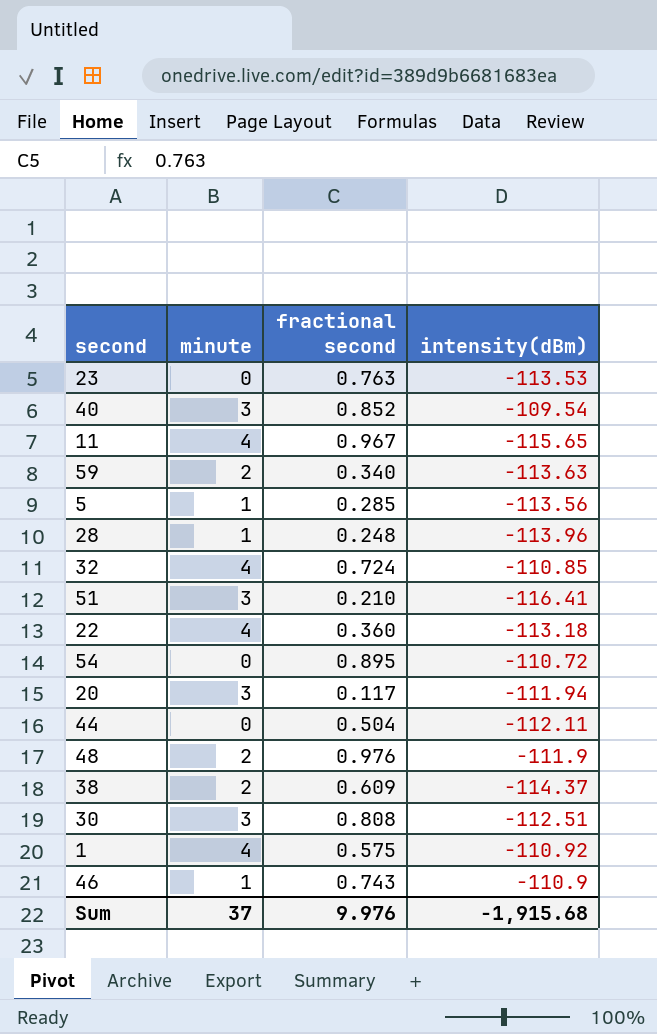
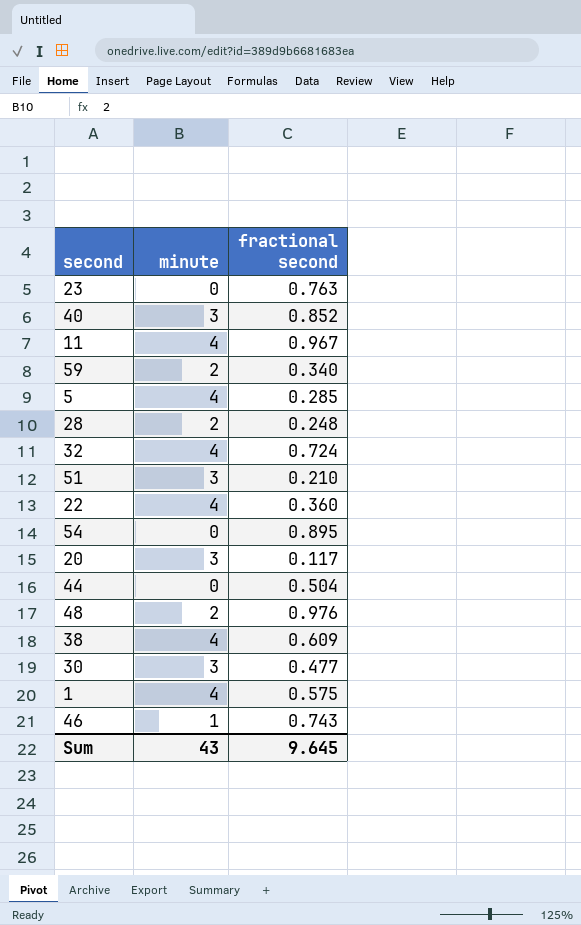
column intensity(dBm) | position: 4 -> none
5 | minute: 1 -> 4
28 | minute: 1 -> 2
38 | minute: 2 -> 4
30 | fractional second: 0.808 -> 0.477
Sum | minute: 37 -> 43
Sum | fractional second: 9.976 -> 9.645

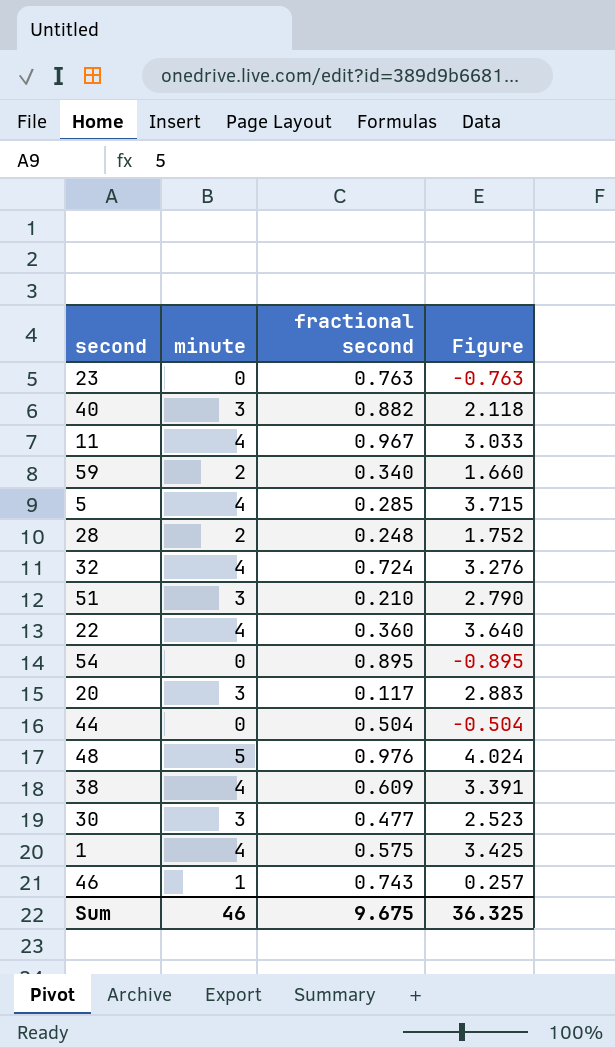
column Figure | formula: none -> [minute] - [fractional second]
40 | fractional second: 0.852 -> 0.882
48 | minute: 2 -> 5
Sum | minute: 43 -> 46
Sum | fractional second: 9.645 -> 9.675

